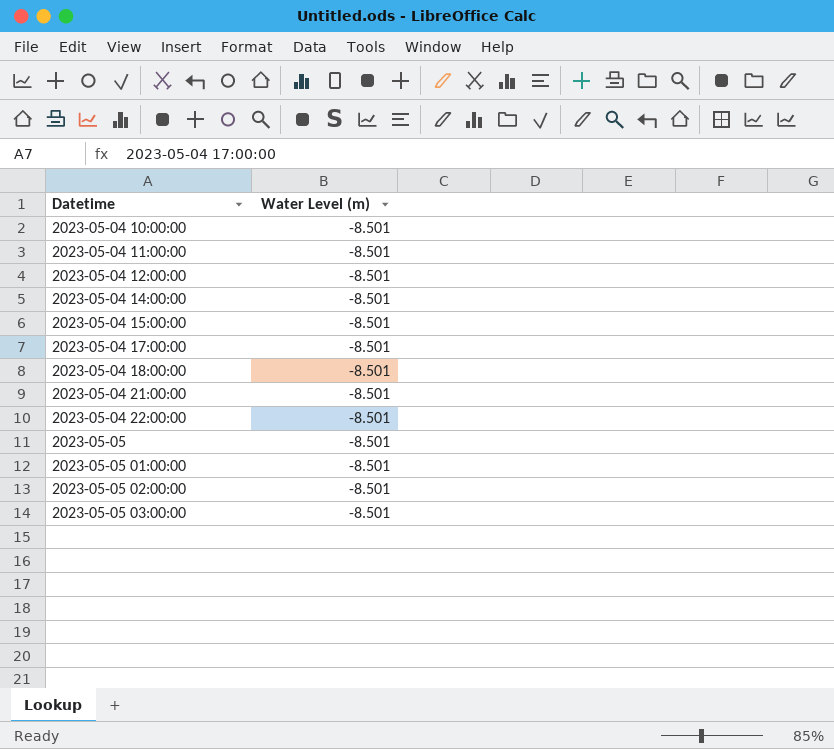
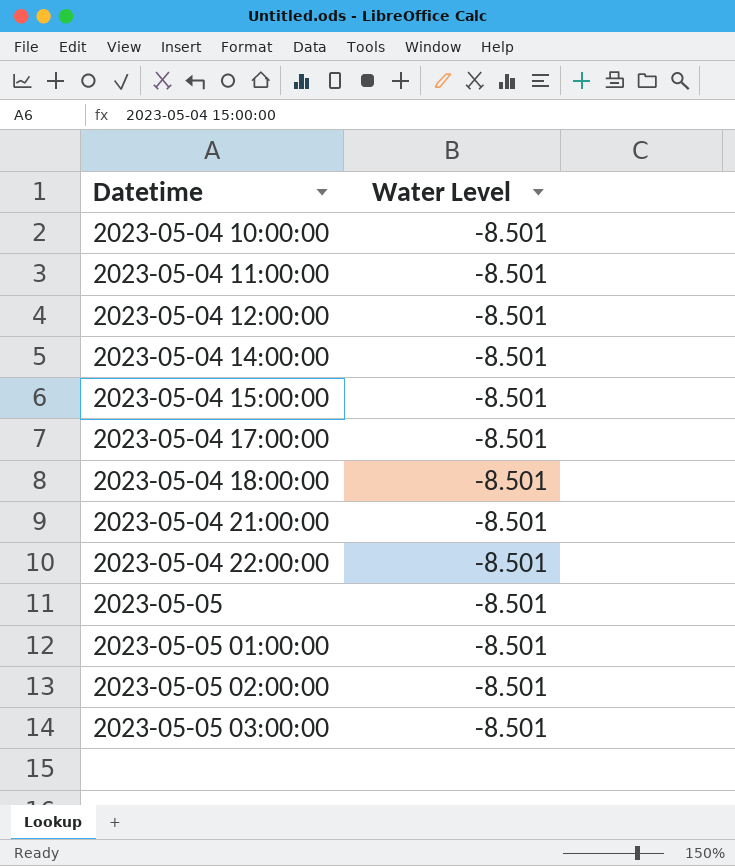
column name: Water Level (m) -> Water Level

